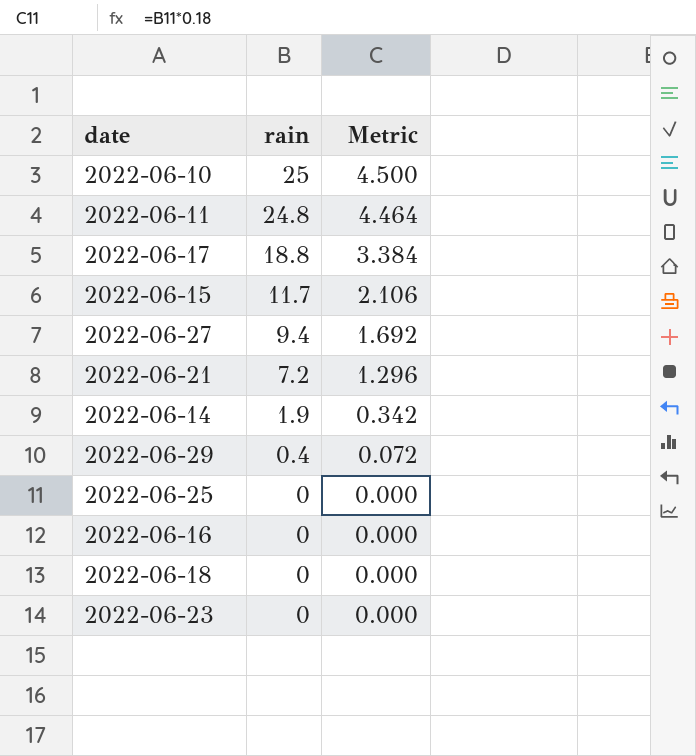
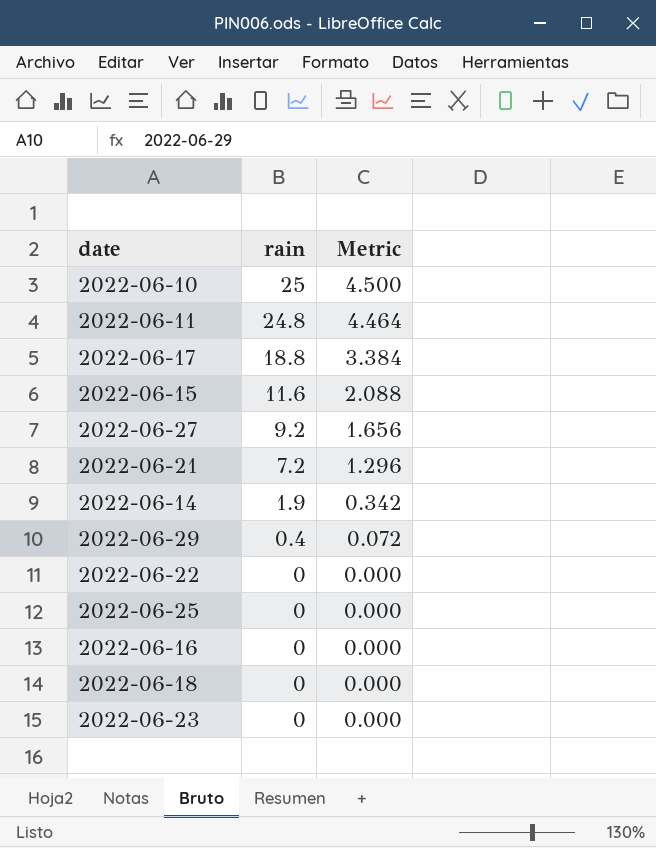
2022-06-15 | rain: 11.7 -> 11.6
2022-06-15 | Metric: 2.106 -> 2.088
2022-06-27 | rain: 9.4 -> 9.2
2022-06-27 | Metric: 1.692 -> 1.656
row 2022-06-22: none -> 0 | 0.000

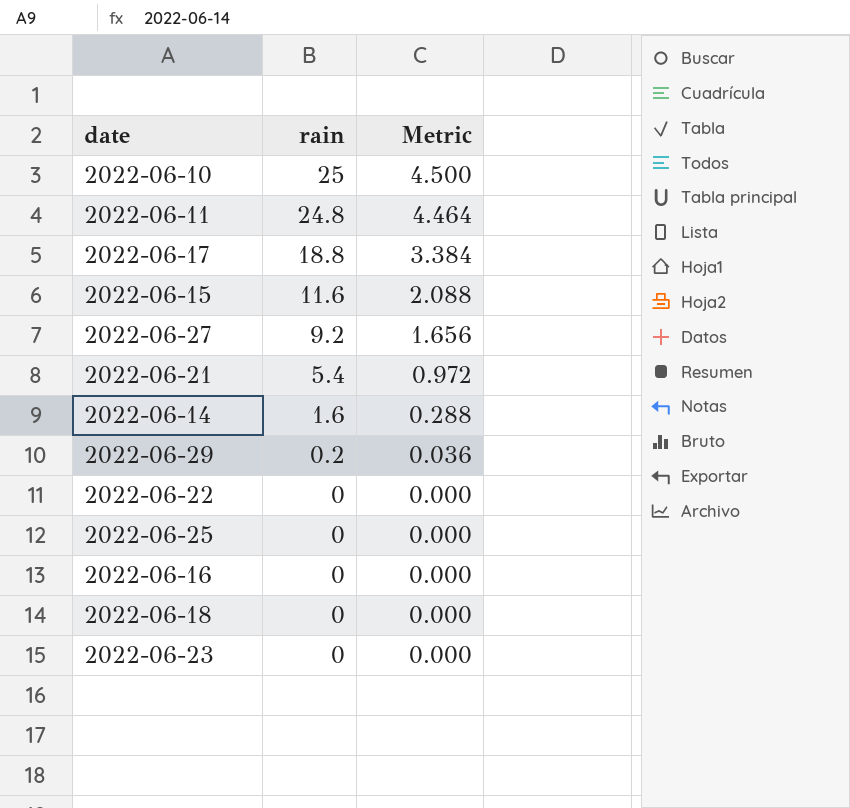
2022-06-21 | rain: 7.2 -> 5.4
2022-06-21 | Metric: 1.296 -> 0.972
2022-06-14 | rain: 1.9 -> 1.6
2022-06-14 | Metric: 0.342 -> 0.288
2022-06-29 | rain: 0.4 -> 0.2
2022-06-29 | Metric: 0.072 -> 0.036

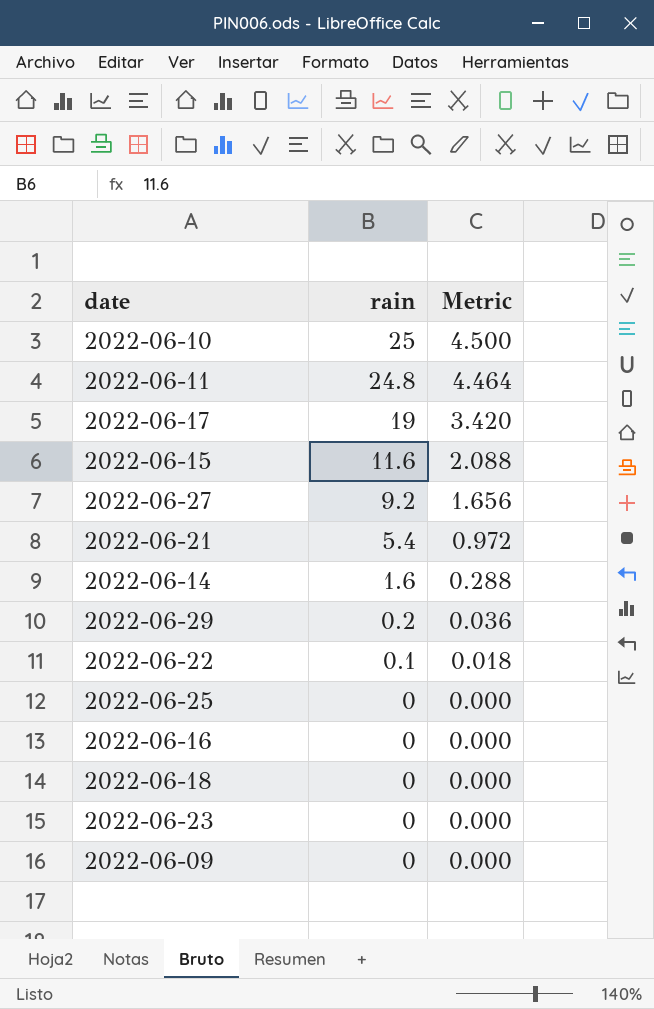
2022-06-17 | rain: 18.8 -> 19
2022-06-17 | Metric: 3.384 -> 3.420
2022-06-22 | rain: 0 -> 0.1
2022-06-22 | Metric: 0.000 -> 0.018
row 2022-06-09: none -> 0 | 0.000

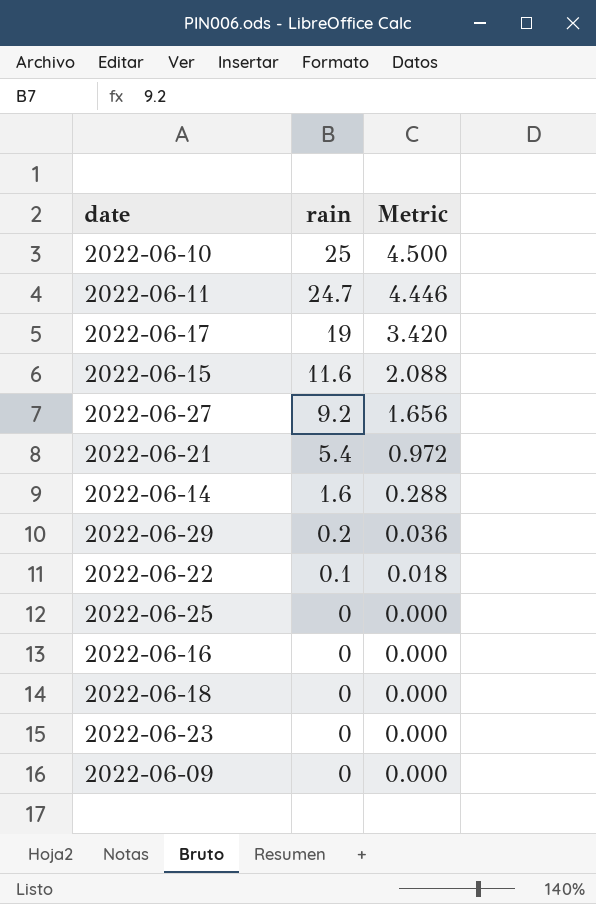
2022-06-11 | rain: 24.8 -> 24.7
2022-06-11 | Metric: 4.464 -> 4.446

